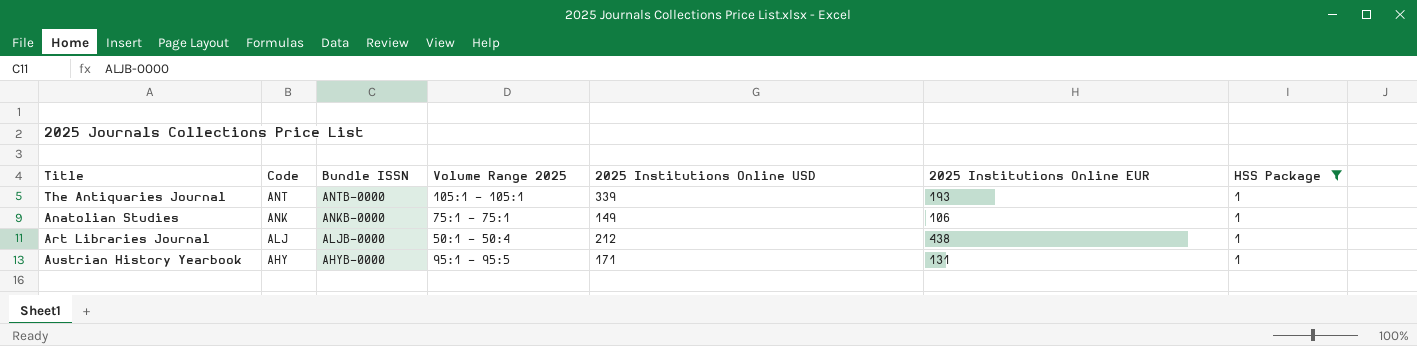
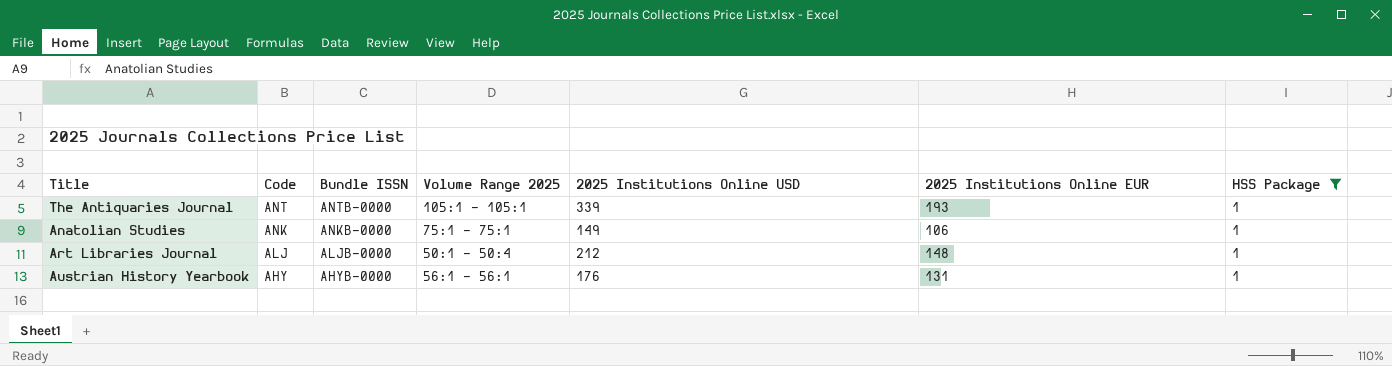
Art Libraries Journal | 2025 Institutions Online EUR: 438 -> 148
Austrian History Yearbook | Volume Range 2025: 95:1 - 95:5 -> 56:1 - 56:1
Austrian History Yearbook | 2025 Institutions Online USD: 171 -> 176

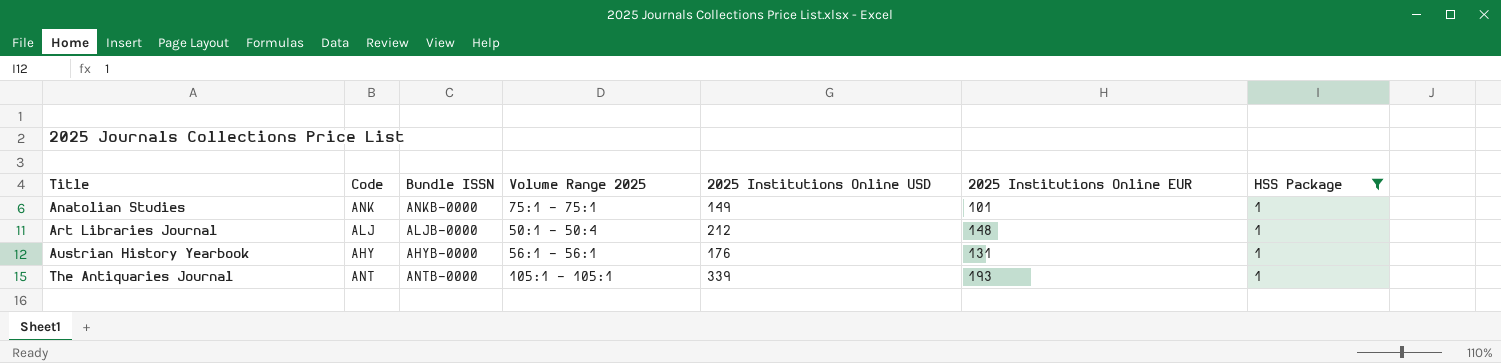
row order: Code descending -> Title ascending
Anatolian Studies | 2025 Institutions Online EUR: 106 -> 101

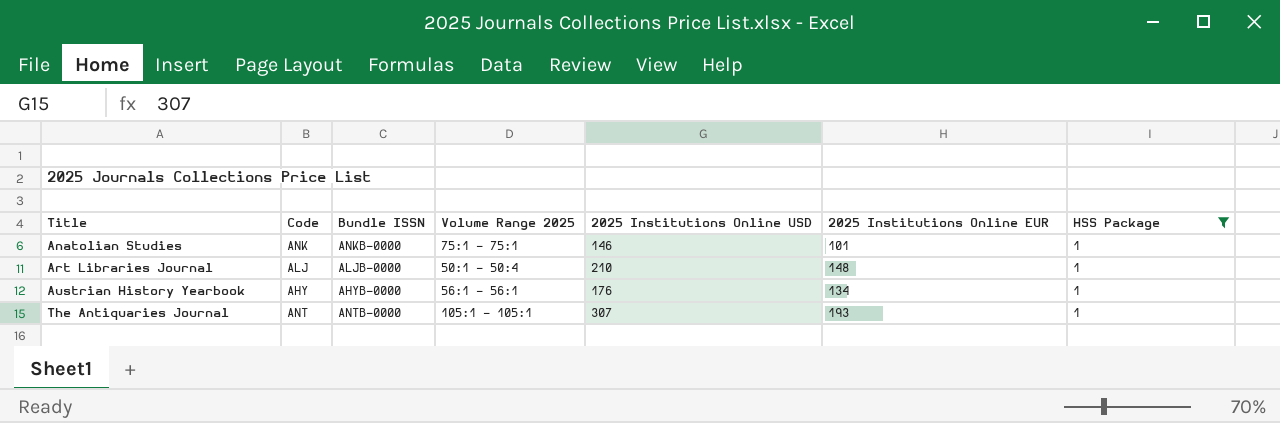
Anatolian Studies | 2025 Institutions Online USD: 149 -> 146
Art Libraries Journal | 2025 Institutions Online USD: 212 -> 210
Austrian History Yearbook | 2025 Institutions Online EUR: 131 -> 134
The Antiquaries Journal | 2025 Institutions Online USD: 339 -> 307

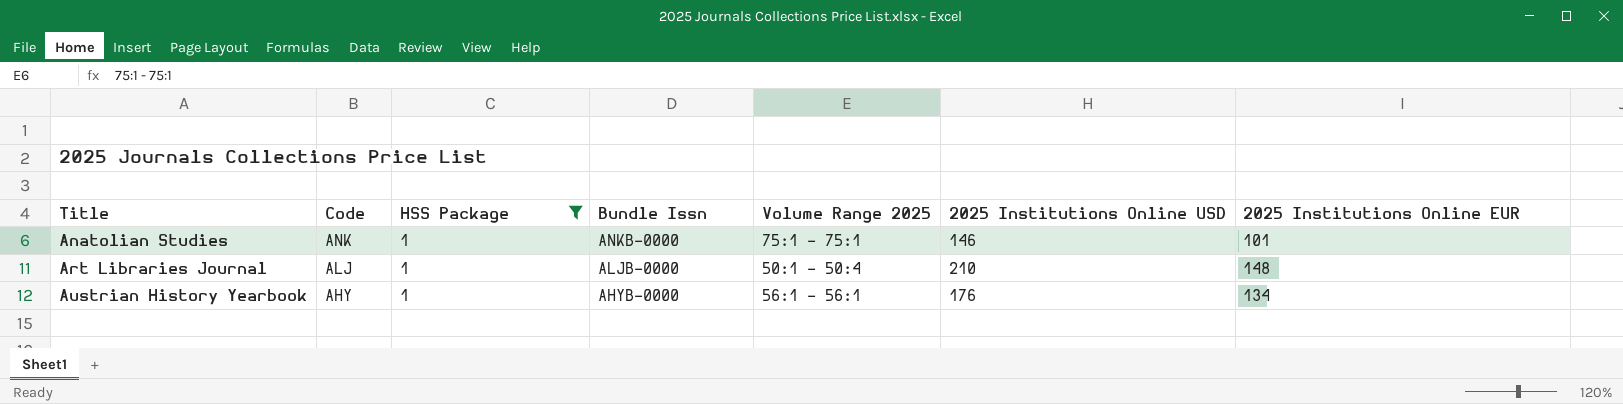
column HSS Package | position: 7 -> 3
column name: Bundle ISSN -> Bundle Issn
row The Antiquaries Journal: ANT | ANTB-0000 | 105:1 - 105:1 | 307 | 193 | 1 -> none

